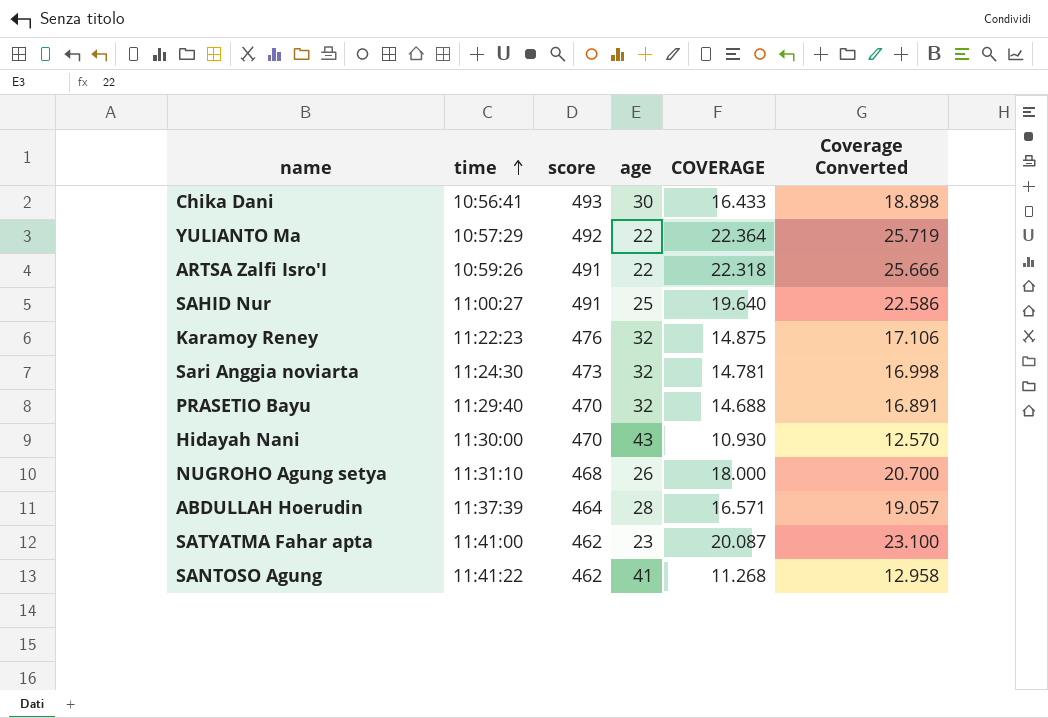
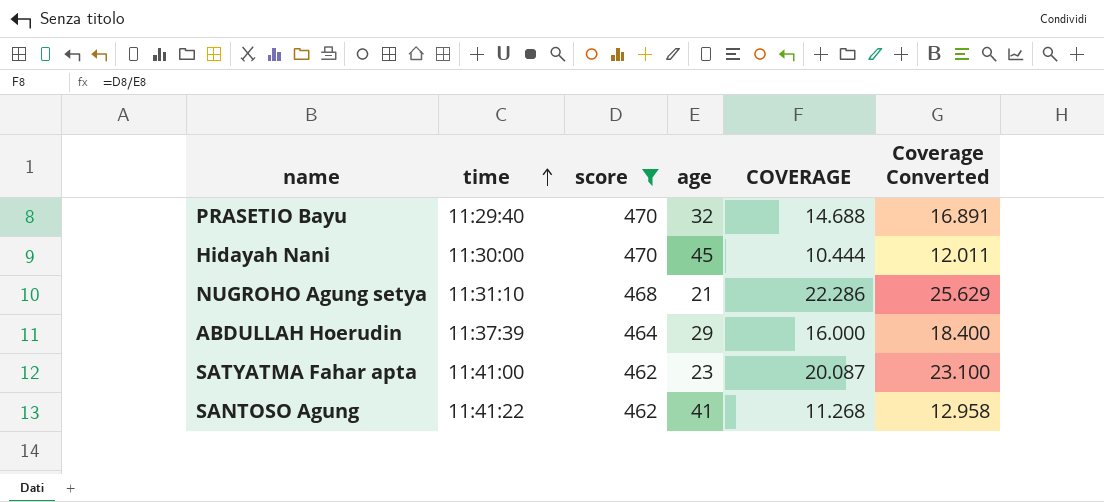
filter: none -> score <= 470
Hidayah Nani | age: 43 -> 45
Hidayah Nani | COVERAGE: 10.930 -> 10.444
Hidayah Nani | Coverage Converted: 12.570 -> 12.011
NUGROHO Agung setya | age: 26 -> 21
NUGROHO Agung setya | COVERAGE: 18.000 -> 22.286
NUGROHO Agung setya | Coverage Converted: 20.700 -> 25.629
ABDULLAH Hoerudin | age: 28 -> 29
ABDULLAH Hoerudin | COVERAGE: 16.571 -> 16.000
ABDULLAH Hoerudin | Coverage Converted: 19.057 -> 18.400

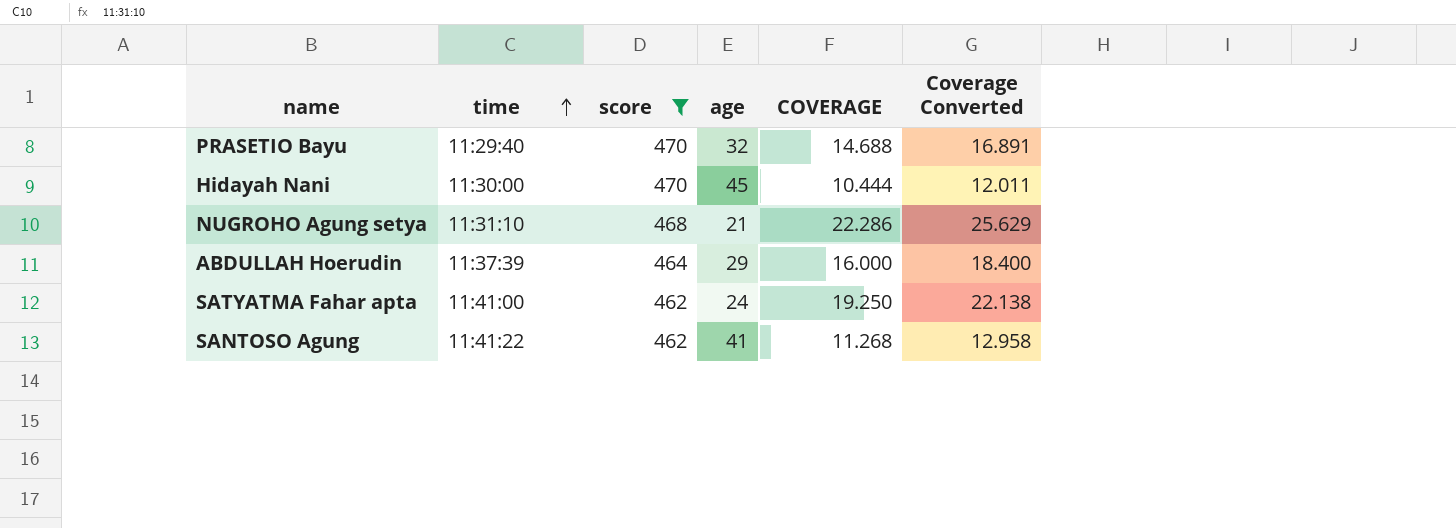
SATYATMA Fahar apta | age: 23 -> 24
SATYATMA Fahar apta | COVERAGE: 20.087 -> 19.250
SATYATMA Fahar apta | Coverage Converted: 23.100 -> 22.138

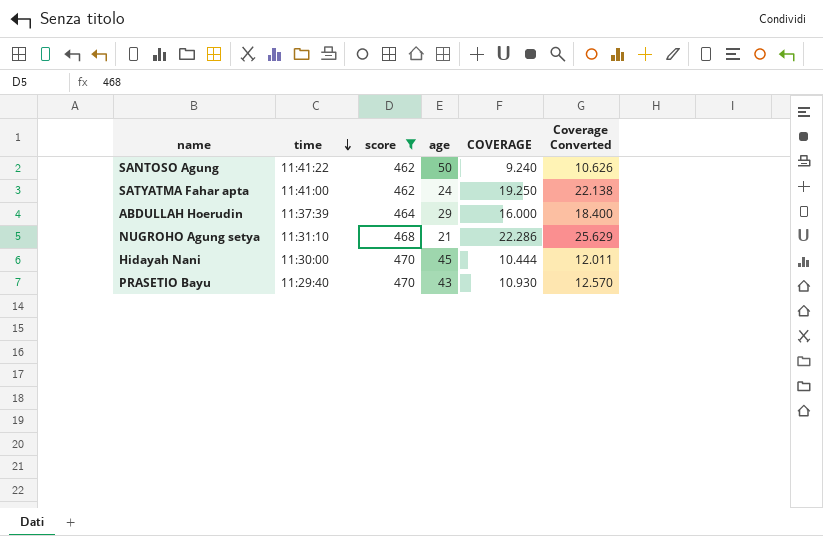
row order: time ascending -> time descending
SANTOSO Agung | age: 41 -> 50
SANTOSO Agung | COVERAGE: 11.268 -> 9.240
SANTOSO Agung | Coverage Converted: 12.958 -> 10.626
PRASETIO Bayu | age: 32 -> 43
PRASETIO Bayu | COVERAGE: 14.688 -> 10.930
PRASETIO Bayu | Coverage Converted: 16.891 -> 12.570

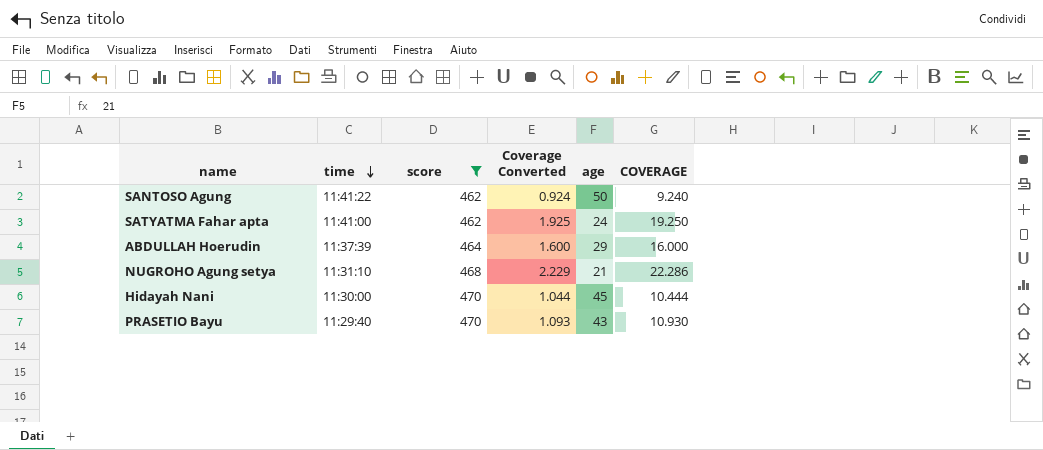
column Coverage Converted | formula: [COVERAGE] * 1.15 -> [COVERAGE] * 0.1
column Coverage Converted | position: 6 -> 4

